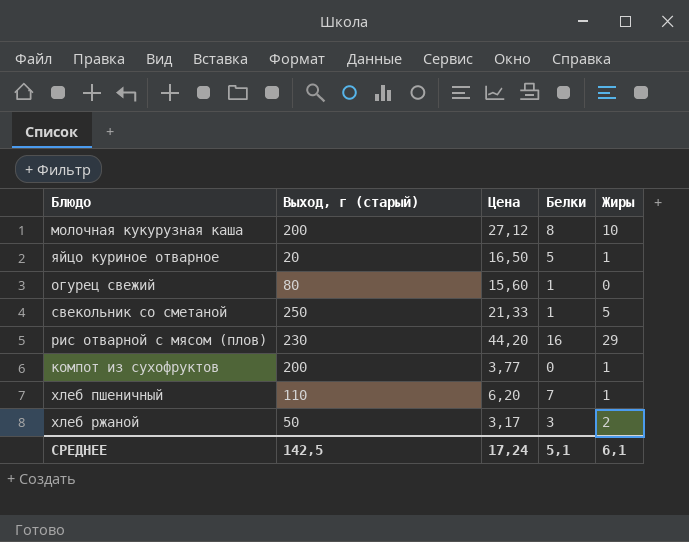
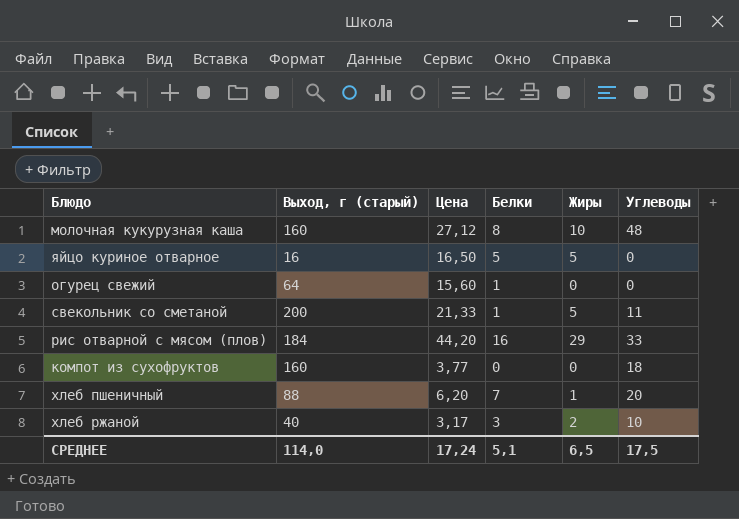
column Углеводы | position: none -> 6
молочная кукурузная каша | Выход, г (старый): 200 -> 160
яйцо куриное отварное | Выход, г (старый): 20 -> 16
яйцо куриное отварное | Жиры: 1 -> 5
огурец свежий | Выход, г (старый): 80 -> 64
свекольник со сметаной | Выход, г (старый): 250 -> 200
рис отварной с мясом (плов) | Выход, г (старый): 230 -> 184
компот из сухофруктов | Выход, г (старый): 200 -> 160
компот из сухофруктов | Жиры: 1 -> 0
хлеб пшеничный | Выход, г (старый): 110 -> 88
хлеб ржаной | Выход, г (старый): 50 -> 40
СРЕДНЕЕ | Выход, г (старый): 142,5 -> 114,0
СРЕДНЕЕ | Жиры: 6,1 -> 6,5

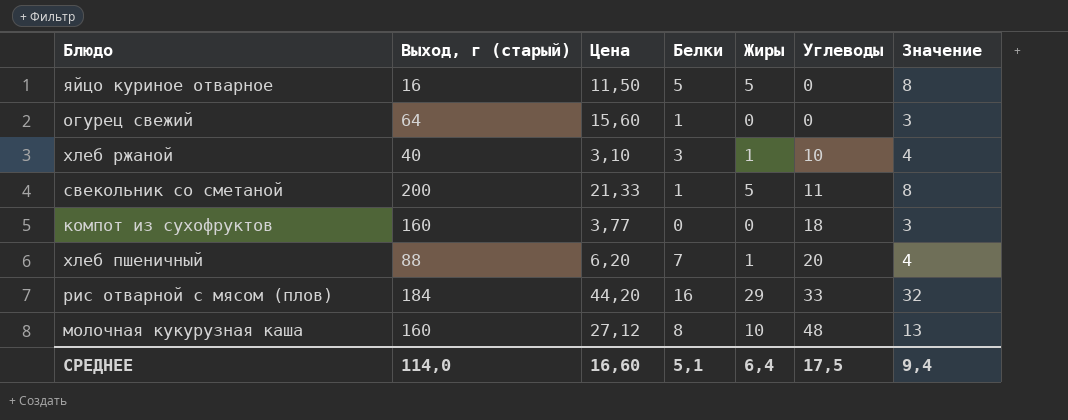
row order: none -> Углеводы ascending
column Значение | formula: none -> [Жиры] + 3
яйцо куриное отварное | Цена: 16,50 -> 11,50
хлеб ржаной | Цена: 3,17 -> 3,10
хлеб ржаной | Жиры: 2 -> 1
СРЕДНЕЕ | Цена: 17,24 -> 16,60
СРЕДНЕЕ | Жиры: 6,5 -> 6,4

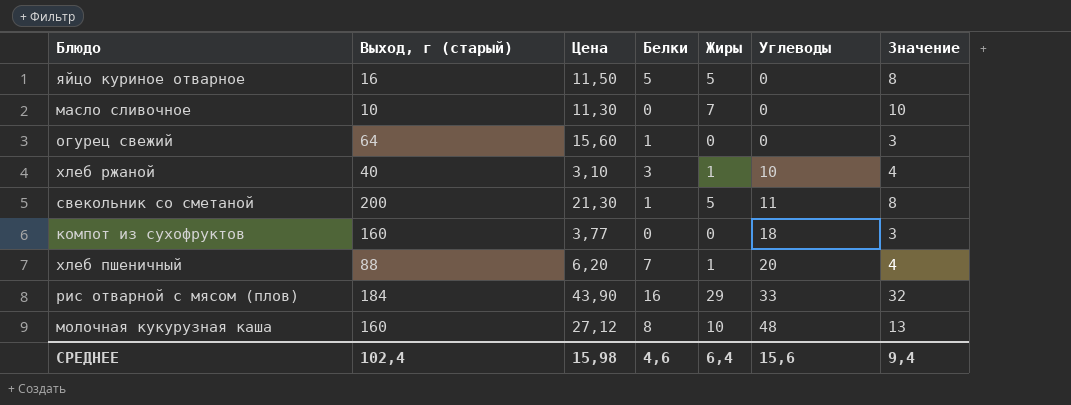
row масло сливочное: none -> 10 | 11,30 | 0 | 7 | 0 | 10
свекольник со сметаной | Цена: 21,33 -> 21,30
рис отварной с мясом (плов) | Цена: 44,20 -> 43,90
СРЕДНЕЕ | Выход, г (старый): 114,0 -> 102,4
СРЕДНЕЕ | Цена: 16,60 -> 15,98
СРЕДНЕЕ | Белки: 5,1 -> 4,6
СРЕДНЕЕ | Углеводы: 17,5 -> 15,6

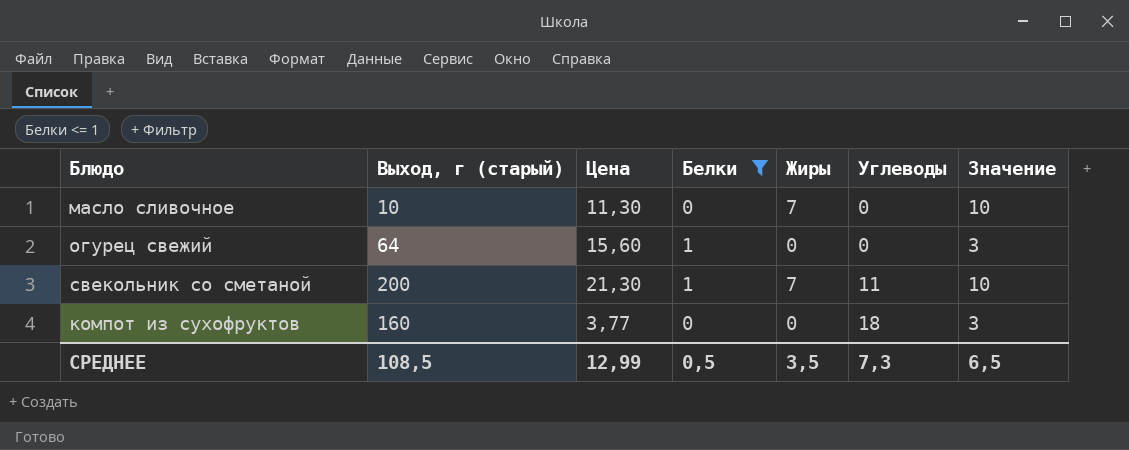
filter: none -> Белки <= 1
свекольник со сметаной | Жиры: 5 -> 7
свекольник со сметаной | Значение: 8 -> 10
СРЕДНЕЕ | Выход, г (старый): 102,4 -> 108,5
СРЕДНЕЕ | Цена: 15,98 -> 12,99
СРЕДНЕЕ | Белки: 4,6 -> 0,5
СРЕДНЕЕ | Жиры: 6,4 -> 3,5
СРЕДНЕЕ | Углеводы: 15,6 -> 7,3
СРЕДНЕЕ | Значение: 9,4 -> 6,5

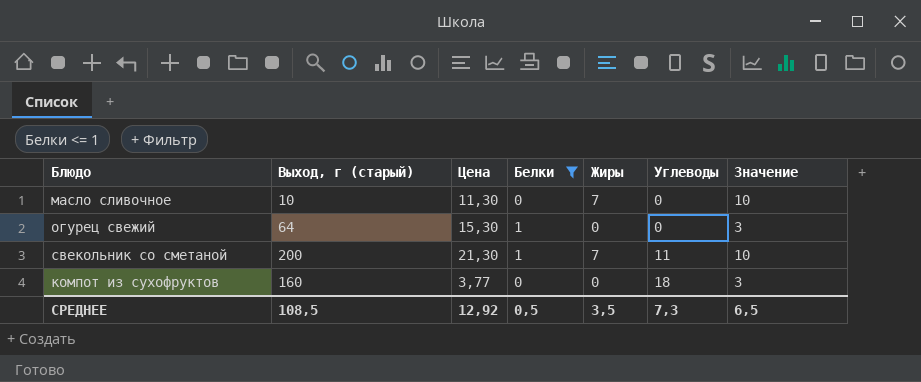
огурец свежий | Цена: 15,60 -> 15,30
СРЕДНЕЕ | Цена: 12,99 -> 12,92

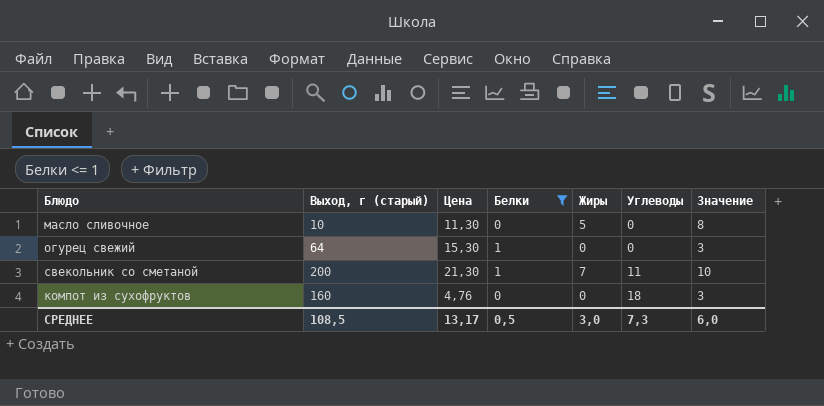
масло сливочное | Жиры: 7 -> 5
масло сливочное | Значение: 10 -> 8
компот из сухофруктов | Цена: 3,77 -> 4,76
СРЕДНЕЕ | Цена: 12,92 -> 13,17
СРЕДНЕЕ | Жиры: 3,5 -> 3,0
СРЕДНЕЕ | Значение: 6,5 -> 6,0

